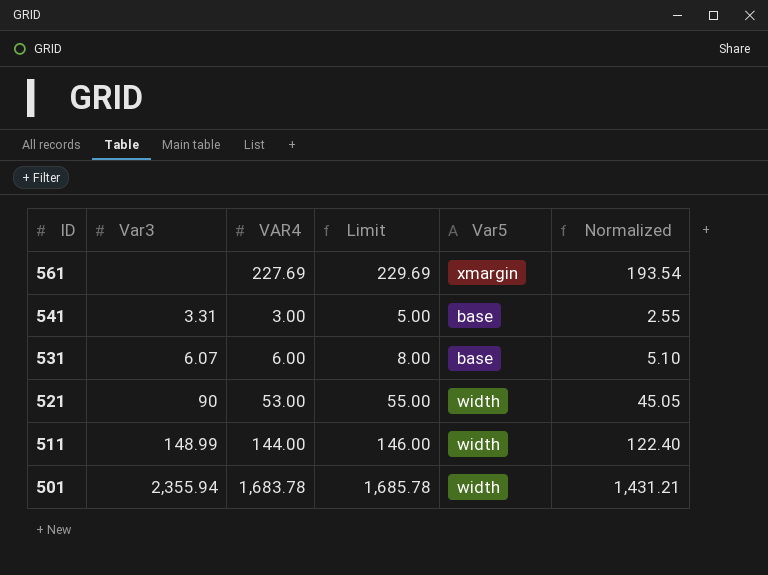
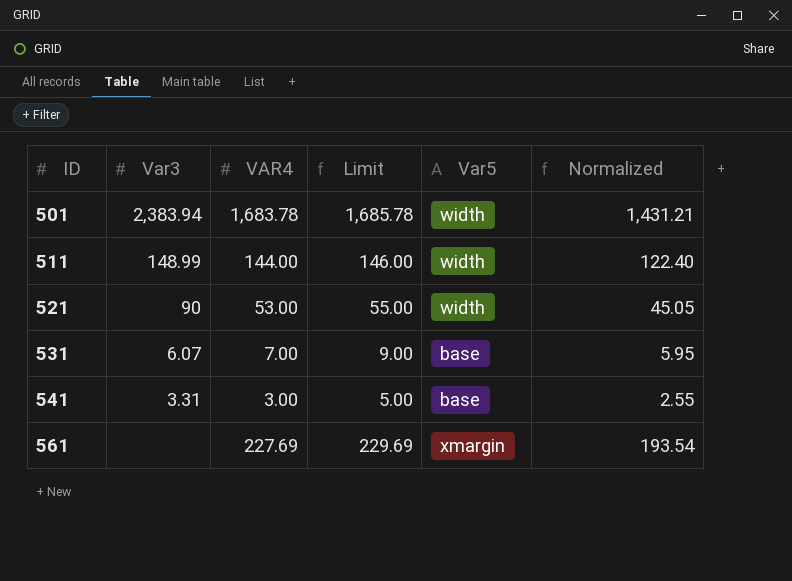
row order: ID descending -> ID ascending
501 | Var3: 2,355.94 -> 2,383.94
531 | VAR4: 6.00 -> 7.00
531 | Limit: 8.00 -> 9.00
531 | Normalized: 5.10 -> 5.95

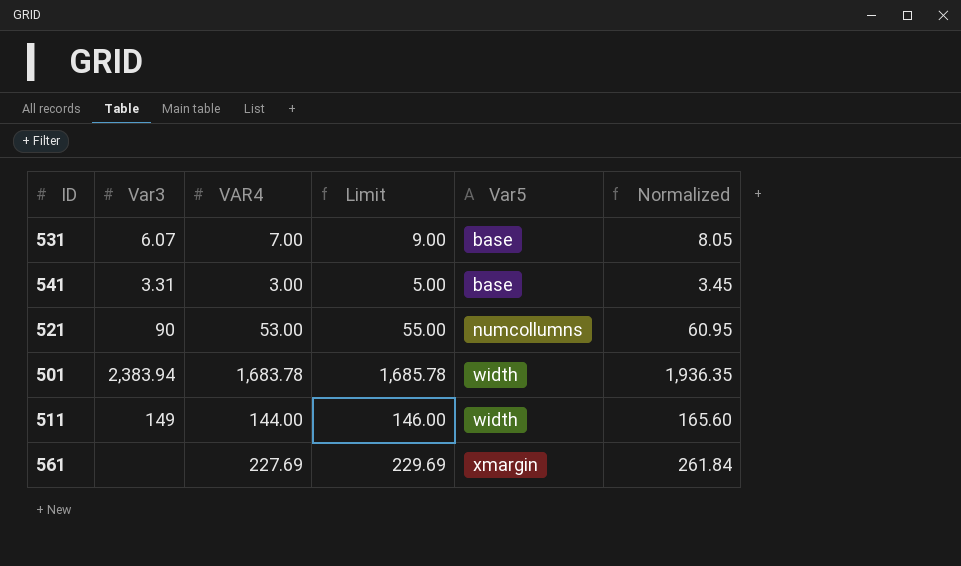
row order: ID ascending -> Var5 ascending
column Normalized | formula: [VAR4] * 0.85 -> [VAR4] * 1.15
521 | Var5: width -> numcollumns
511 | Var3: 148.99 -> 149

